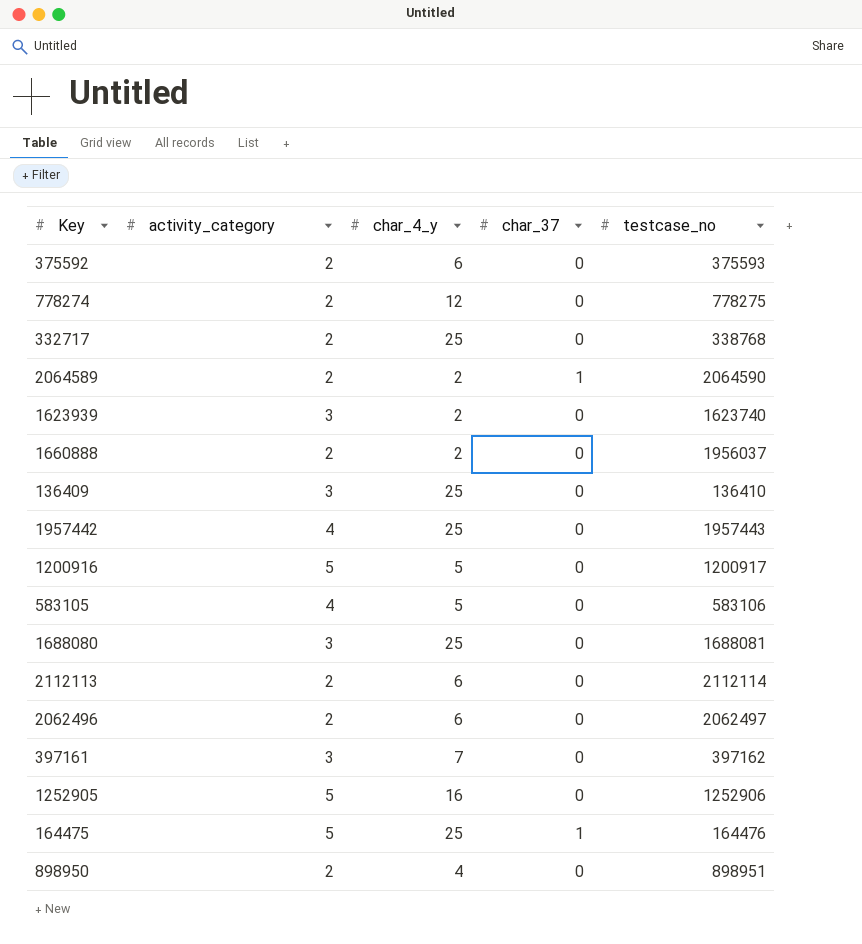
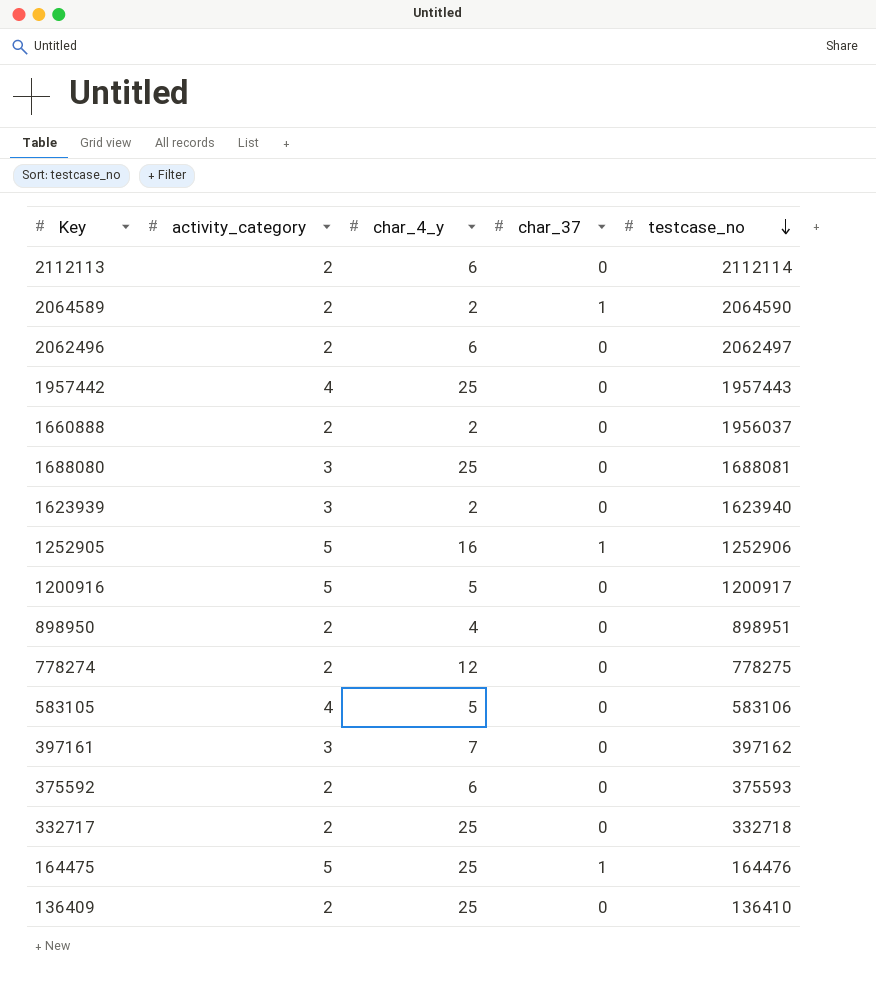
row order: none -> testcase_no descending
1623939 | testcase_no: 1623740 -> 1623940
1252905 | char_37: 0 -> 1
332717 | testcase_no: 338768 -> 332718
136409 | activity_category: 3 -> 2

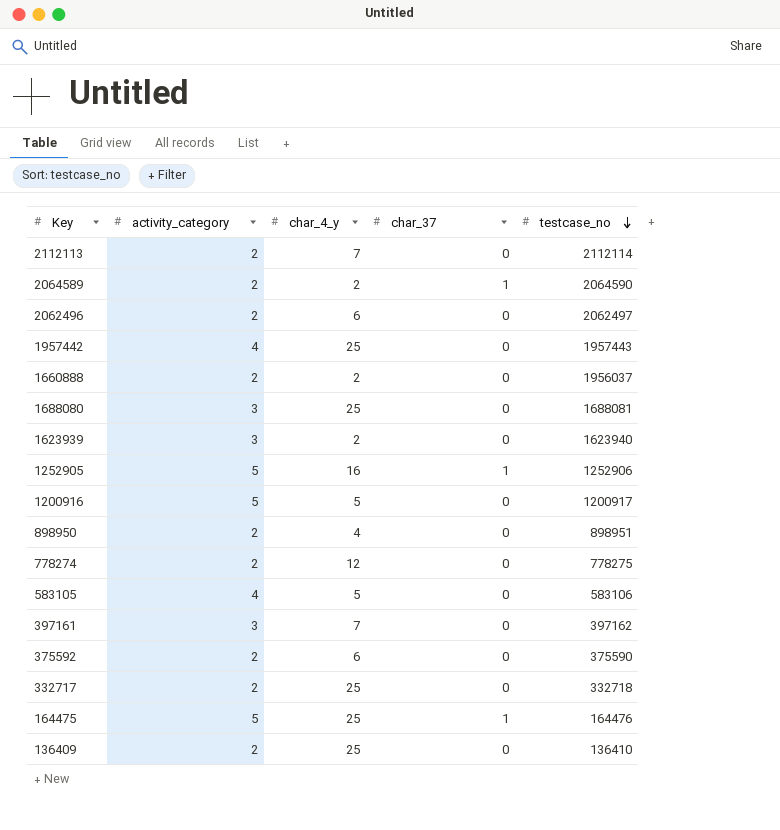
2112113 | char_4_y: 6 -> 7
375592 | testcase_no: 375593 -> 375590

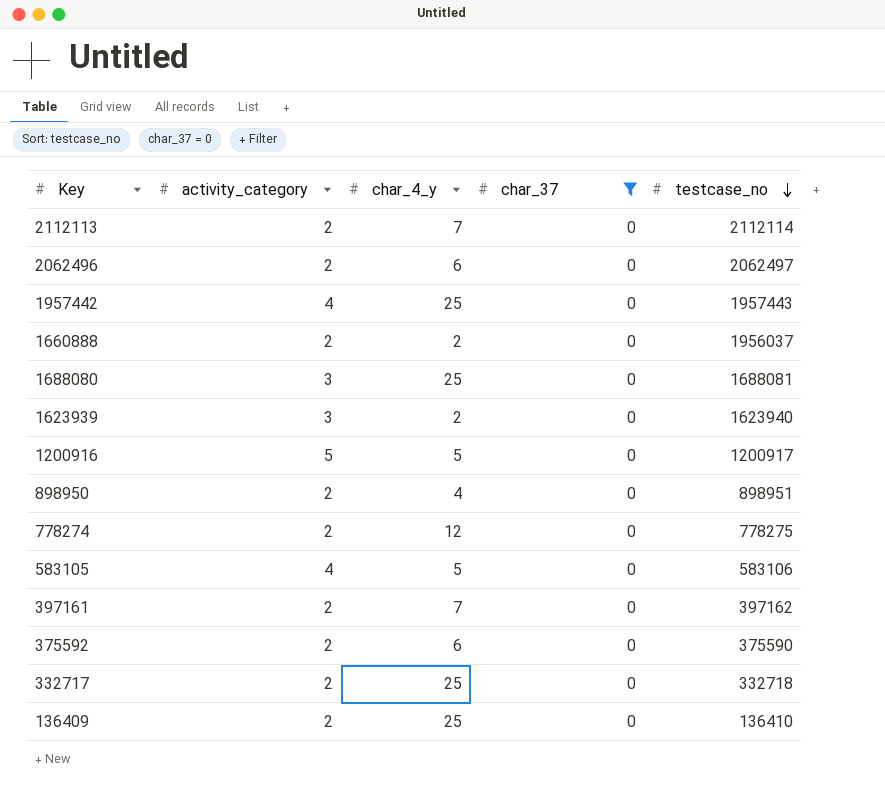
filter: none -> char_37 = 0
397161 | activity_category: 3 -> 2

